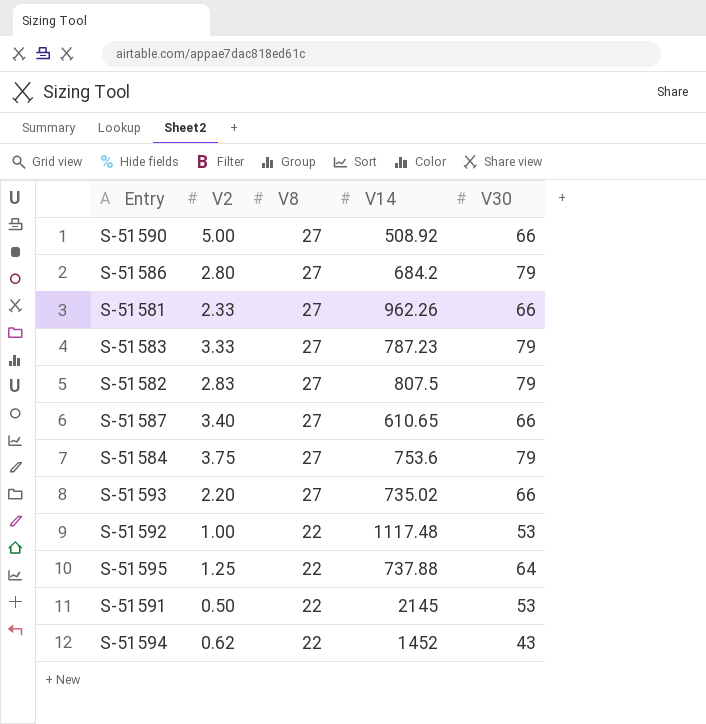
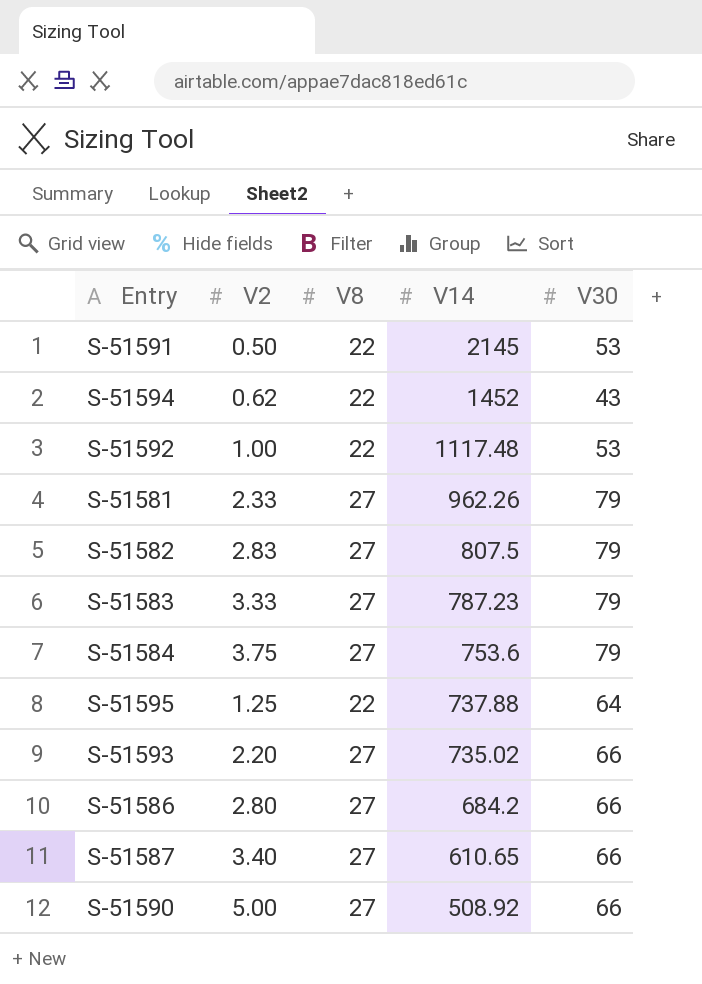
row order: V8 descending -> V14 descending
S-51581 | V30: 66 -> 79
S-51586 | V30: 79 -> 66

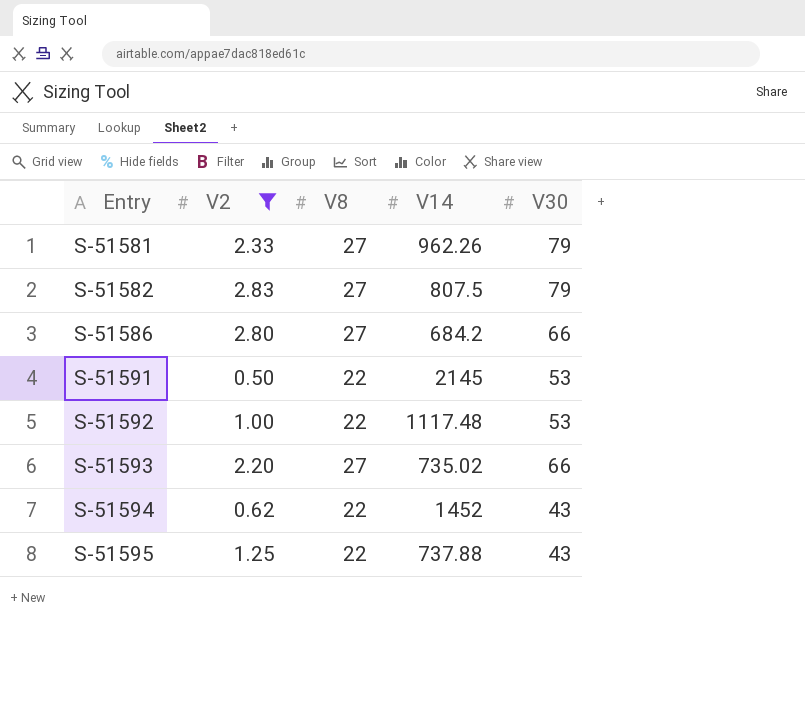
filter: none -> V2 <= 2.83
row order: V14 descending -> Entry ascending
S-51595 | V30: 64 -> 43

